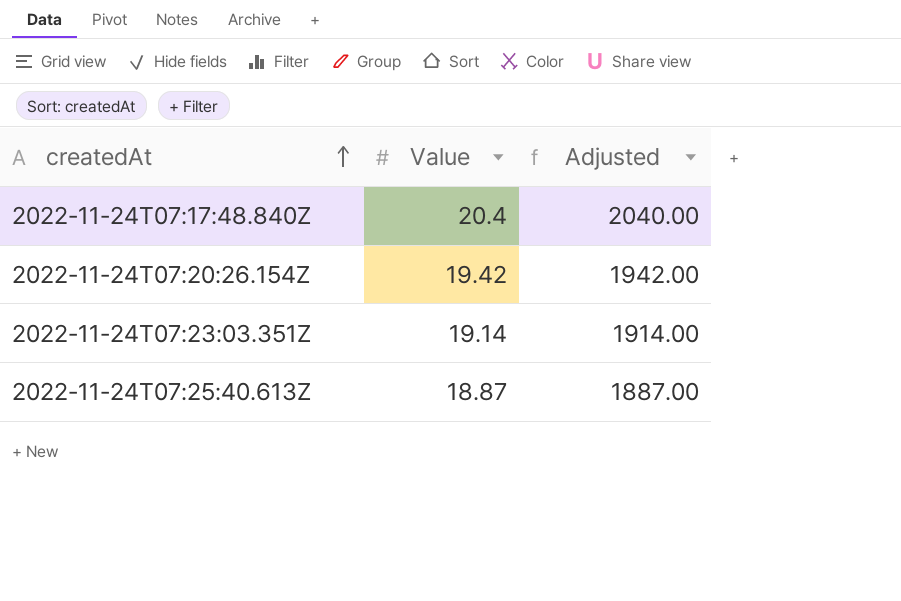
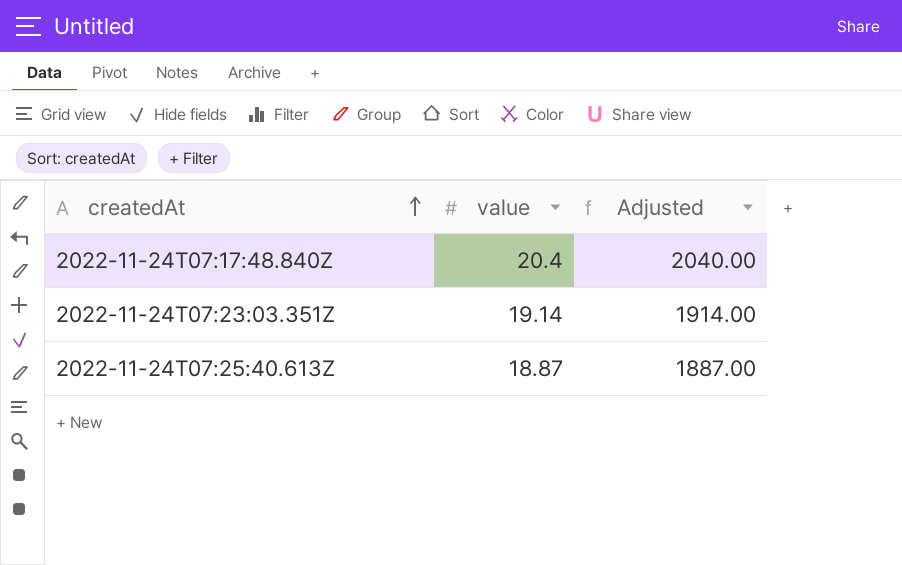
column name: Value -> value
row 2022-11-24T07:20:26.154Z: 19.42 | 1942.00 -> none

